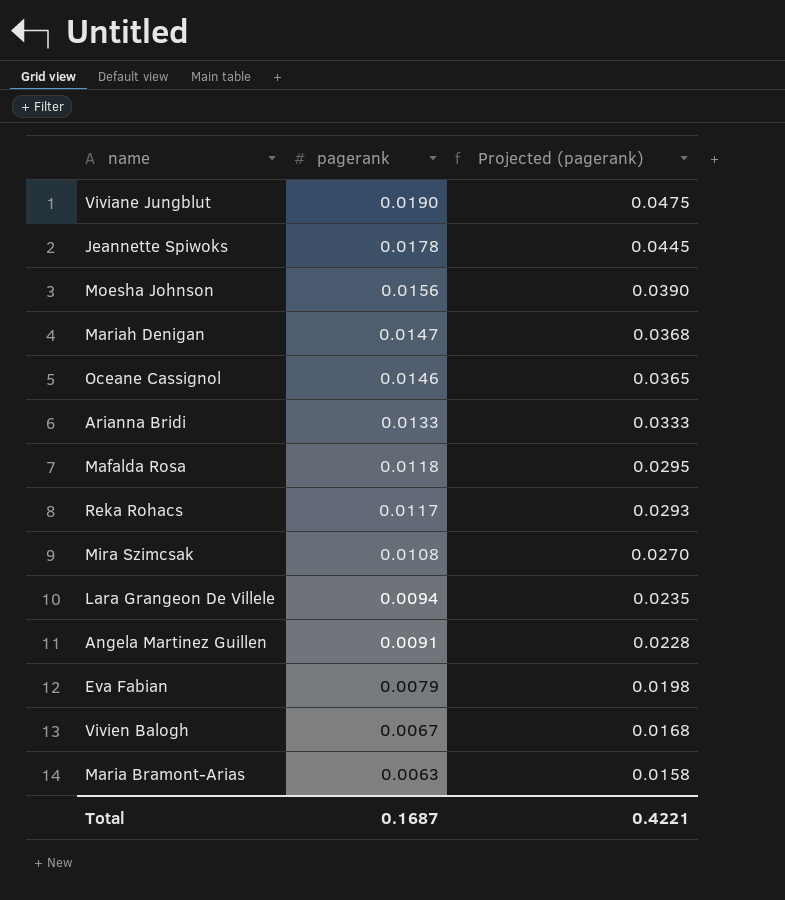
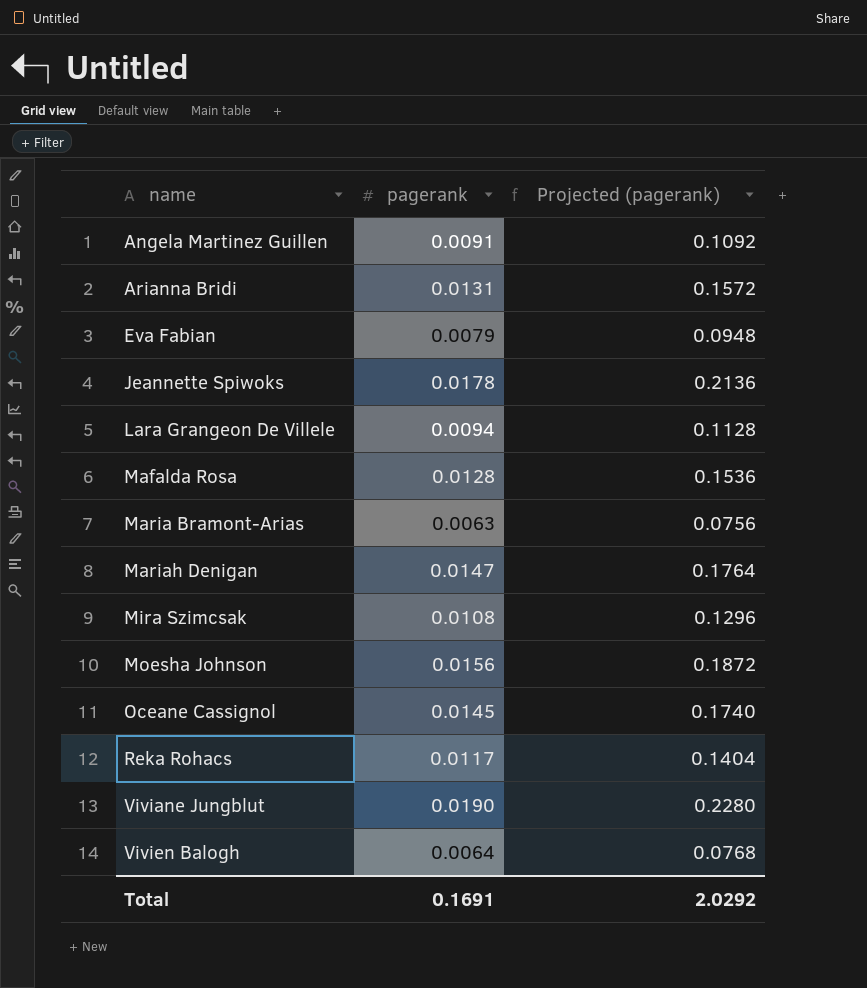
row order: pagerank descending -> name ascending
column Projected (pagerank) | formula: [pagerank] * 2.5 -> [pagerank] * 12
Arianna Bridi | pagerank: 0.0133 -> 0.0131
Mafalda Rosa | pagerank: 0.0118 -> 0.0128
Oceane Cassignol | pagerank: 0.0146 -> 0.0145
Vivien Balogh | pagerank: 0.0067 -> 0.0064
Total | pagerank: 0.1687 -> 0.1691
Total | Projected (pagerank): 0.4221 -> 2.0292

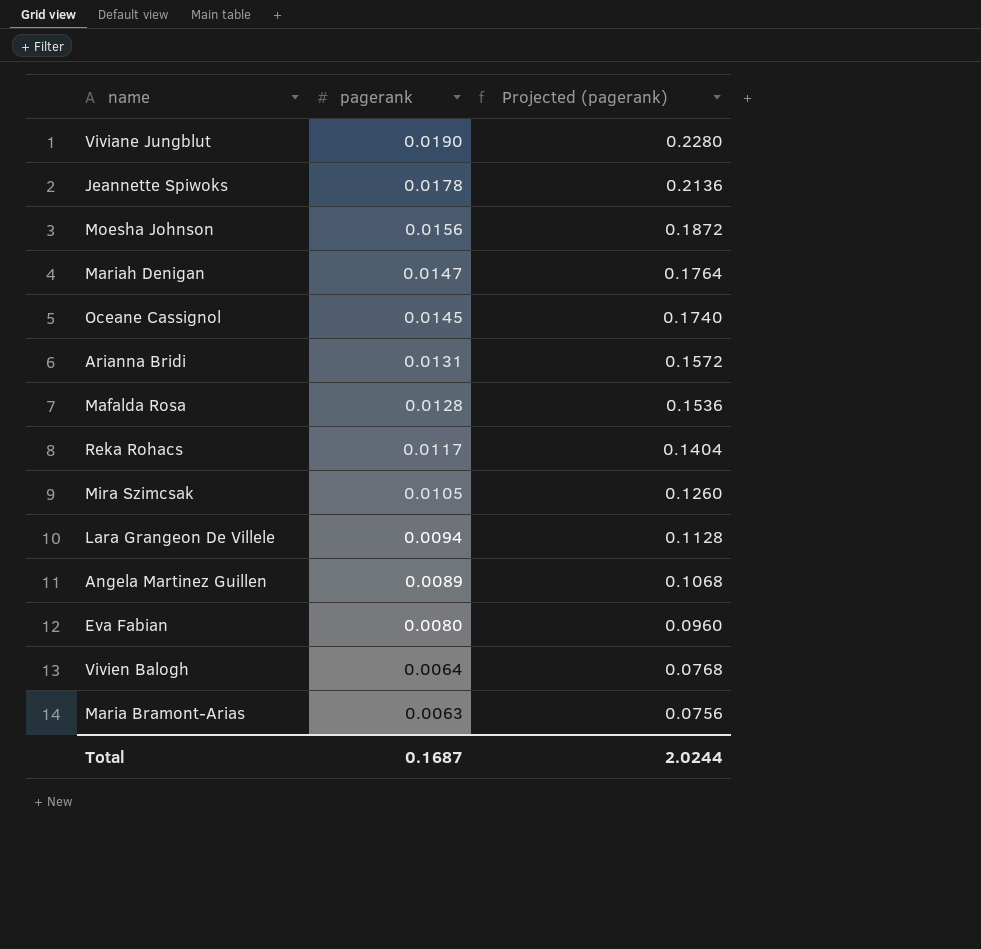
row order: name ascending -> pagerank descending
Mira Szimcsak | pagerank: 0.0108 -> 0.0105
Mira Szimcsak | Projected (pagerank): 0.1296 -> 0.1260
Angela Martinez Guillen | pagerank: 0.0091 -> 0.0089
Angela Martinez Guillen | Projected (pagerank): 0.1092 -> 0.1068
Eva Fabian | pagerank: 0.0079 -> 0.0080
Eva Fabian | Projected (pagerank): 0.0948 -> 0.0960
Total | pagerank: 0.1691 -> 0.1687
Total | Projected (pagerank): 2.0292 -> 2.0244

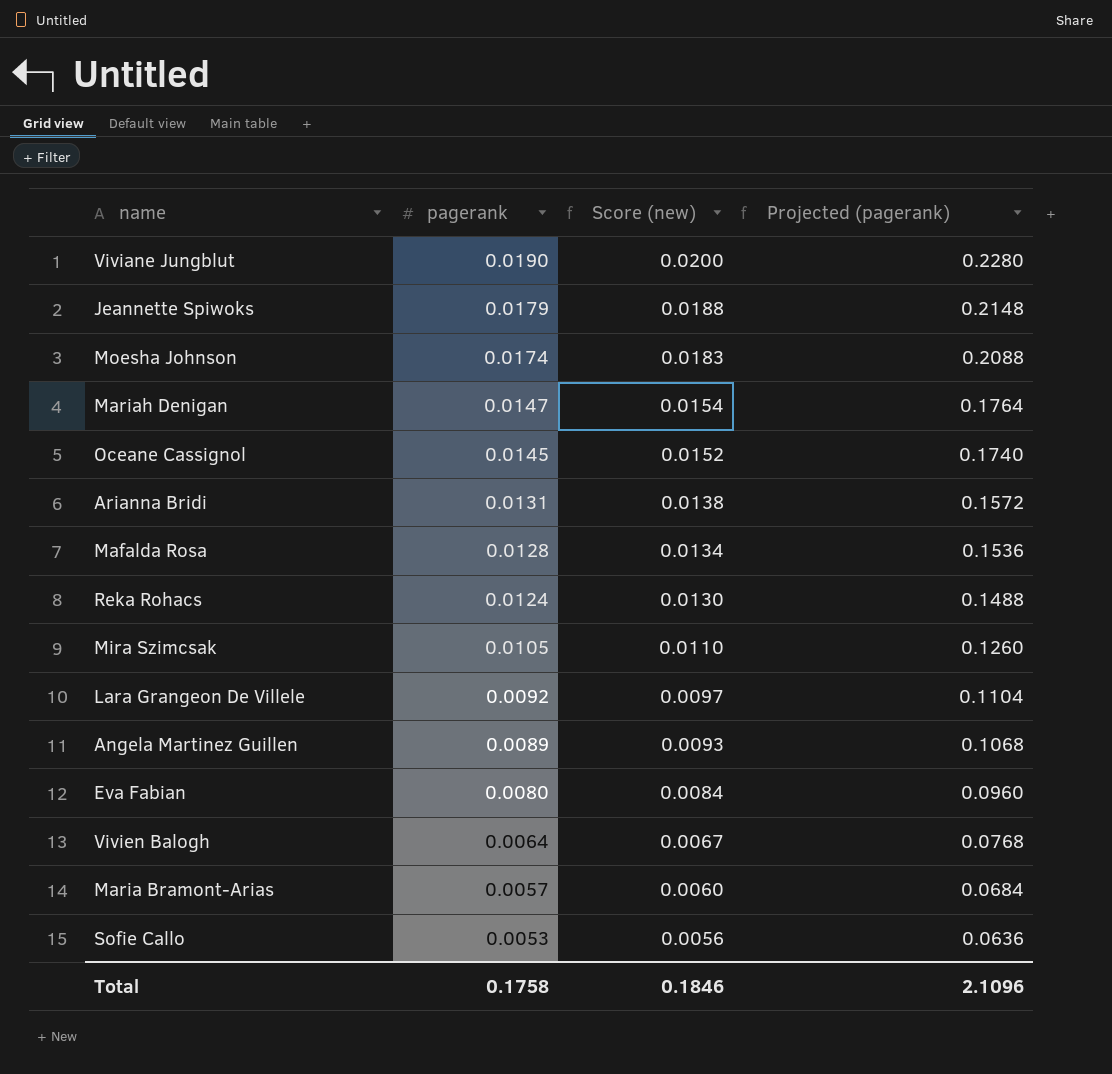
column Score (new) | formula: none -> [pagerank] * 1.05
Jeannette Spiwoks | pagerank: 0.0178 -> 0.0179
Jeannette Spiwoks | Projected (pagerank): 0.2136 -> 0.2148
Moesha Johnson | pagerank: 0.0156 -> 0.0174
Moesha Johnson | Projected (pagerank): 0.1872 -> 0.2088
Reka Rohacs | pagerank: 0.0117 -> 0.0124
Reka Rohacs | Projected (pagerank): 0.1404 -> 0.1488
Lara Grangeon De Villele | pagerank: 0.0094 -> 0.0092
Lara Grangeon De Villele | Projected (pagerank): 0.1128 -> 0.1104
Maria Bramont-Arias | pagerank: 0.0063 -> 0.0057
Maria Bramont-Arias | Projected (pagerank): 0.0756 -> 0.0684
row Sofie Callo: none -> 0.0053 | 0.0056 | 0.0636
Total | pagerank: 0.1687 -> 0.1758
Total | Projected (pagerank): 2.0244 -> 2.1096

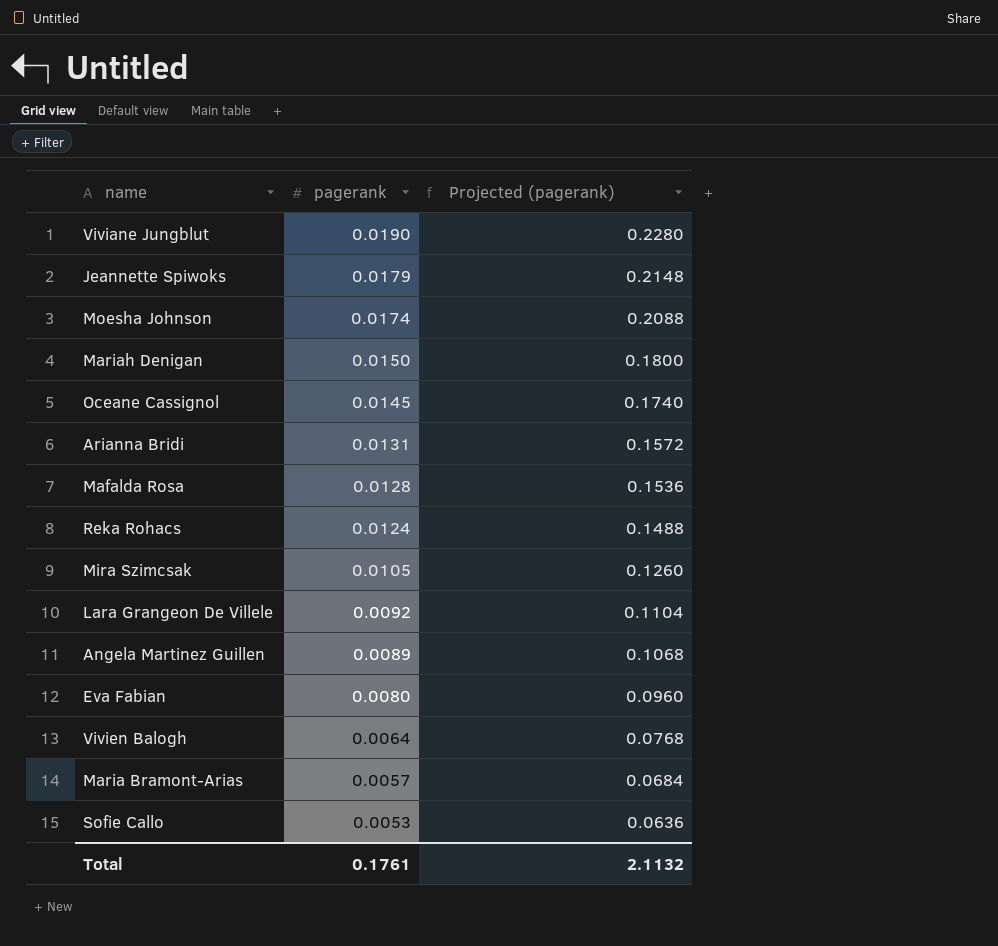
column Score (new) | formula: [pagerank] * 1.05 -> none
Mariah Denigan | pagerank: 0.0147 -> 0.0150
Mariah Denigan | Projected (pagerank): 0.1764 -> 0.1800
Total | pagerank: 0.1758 -> 0.1761
Total | Projected (pagerank): 2.1096 -> 2.1132

